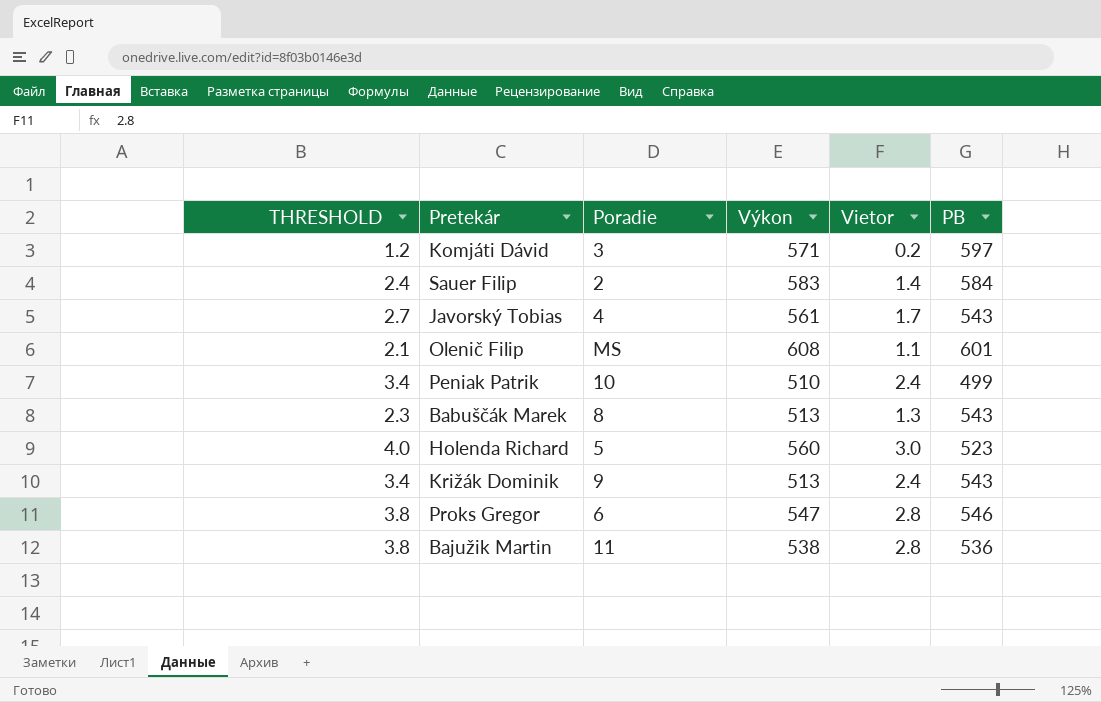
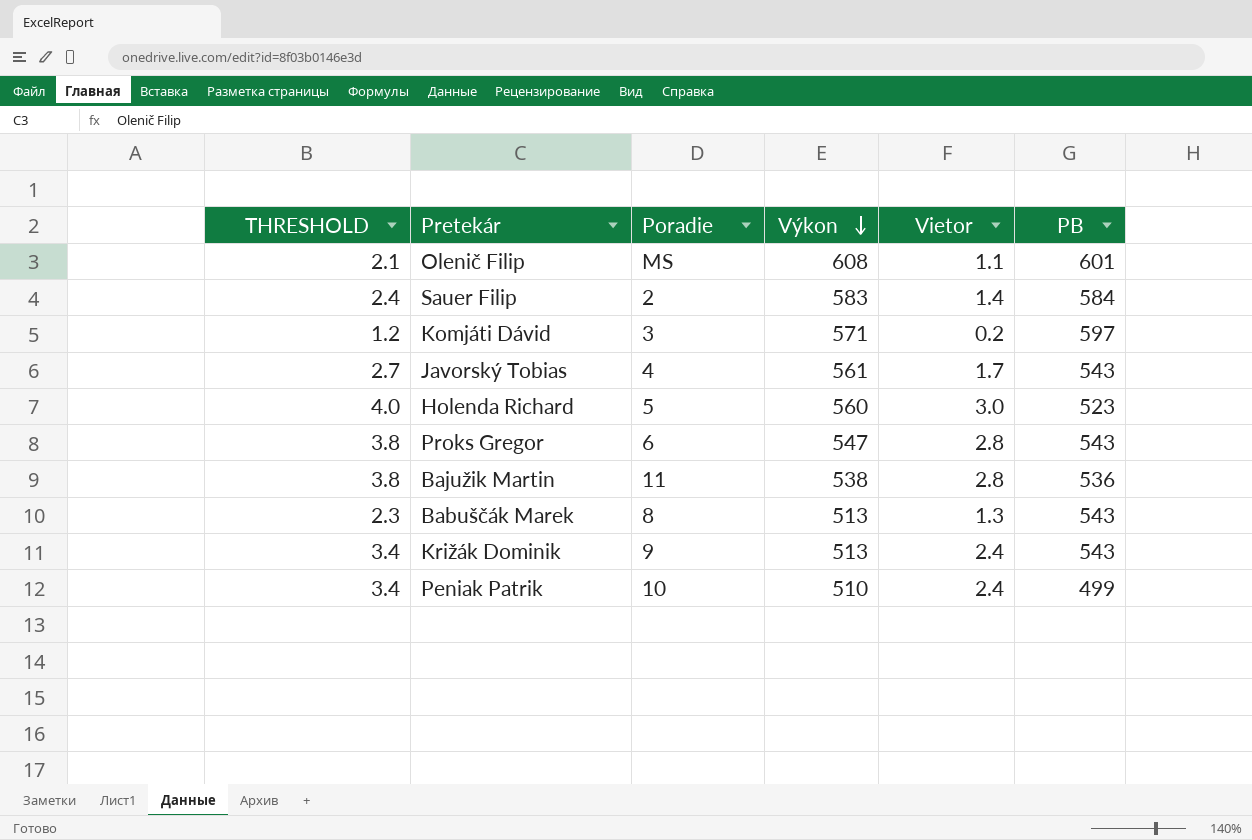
row order: none -> Výkon descending
Proks Gregor | PB: 546 -> 543

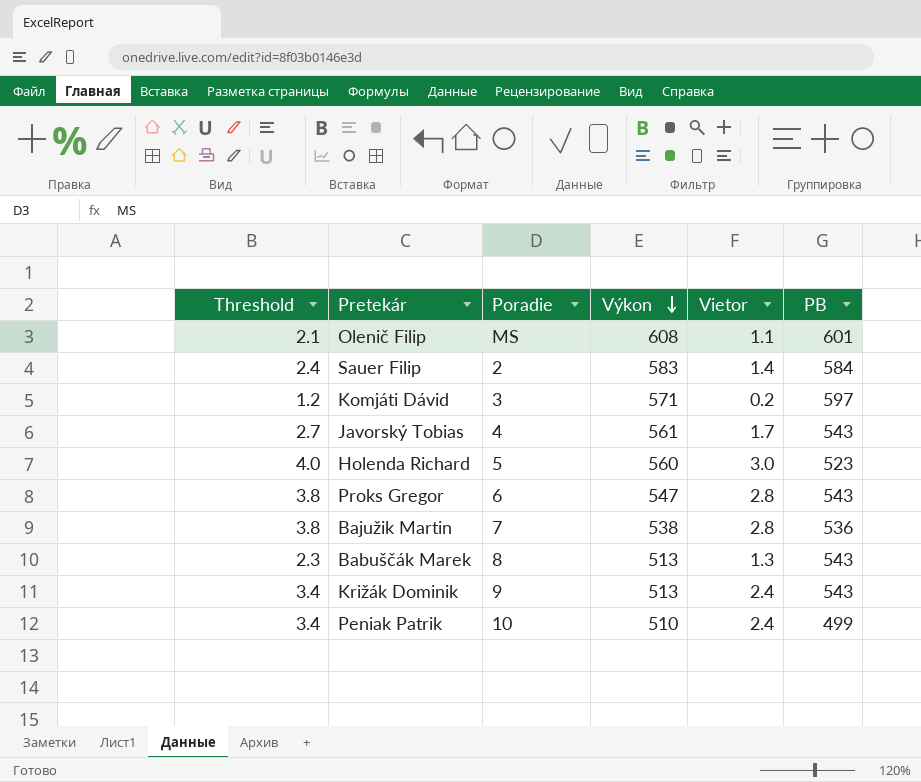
column name: THRESHOLD -> Threshold
Bajužik Martin | Poradie: 11 -> 7

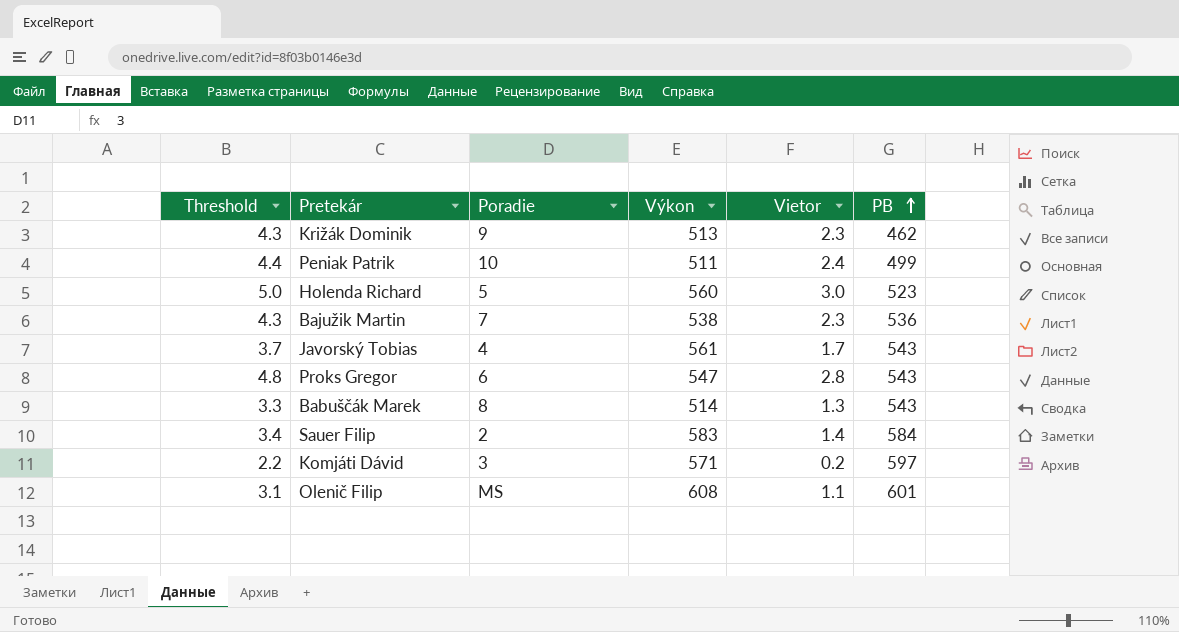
row order: Výkon descending -> PB ascending
column Threshold | formula: [Vietor] + 1 -> [Vietor] + 2
Križák Dominik | Vietor: 2.4 -> 2.3
Križák Dominik | PB: 543 -> 462
Peniak Patrik | Výkon: 510 -> 511
Bajužik Martin | Vietor: 2.8 -> 2.3
Babuščák Marek | Výkon: 513 -> 514

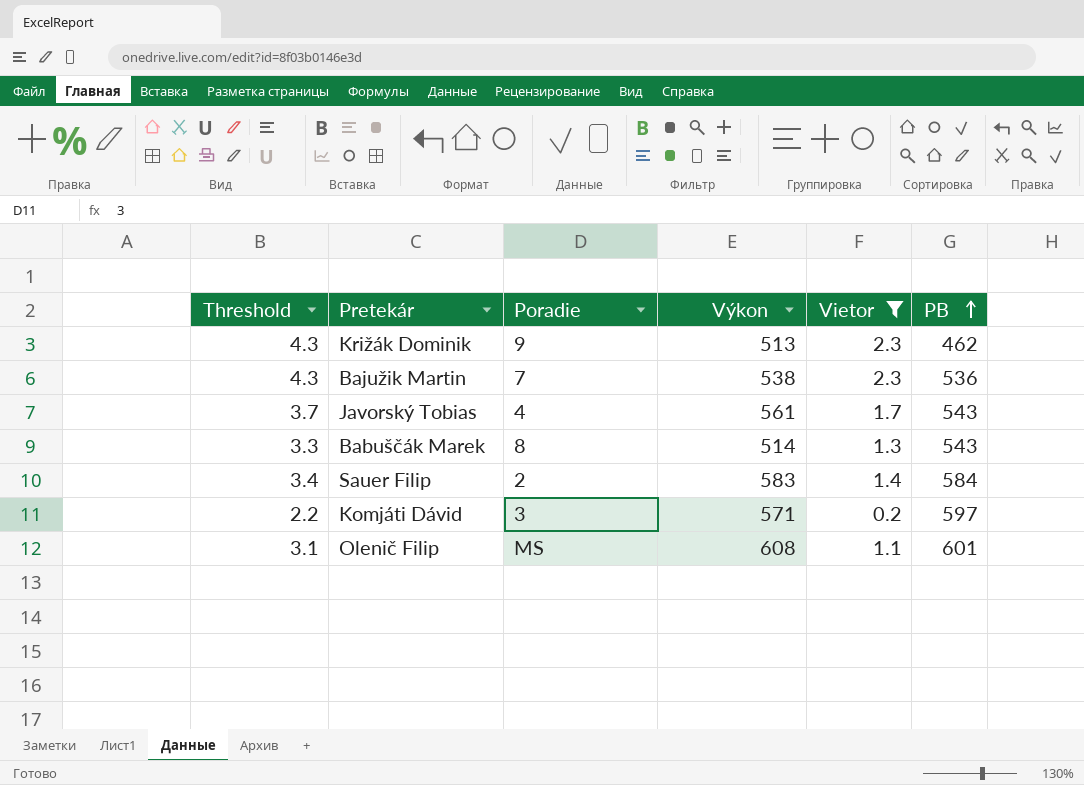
filter: none -> Vietor <= 2.3

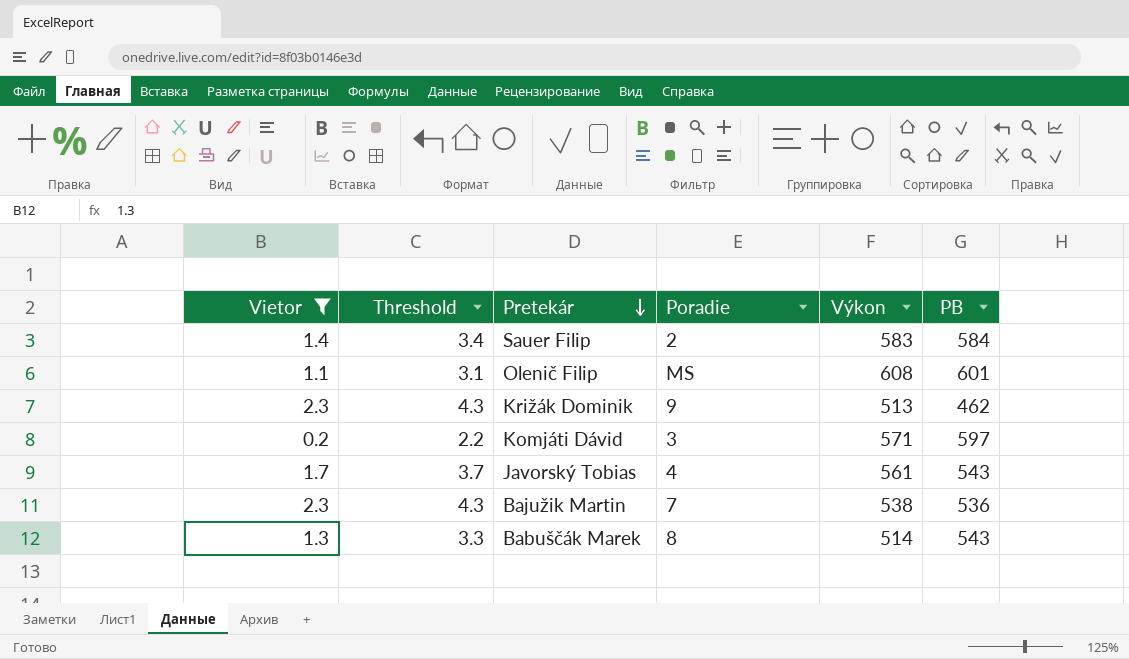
row order: PB ascending -> Pretekár descending
column Vietor | position: 5 -> 1

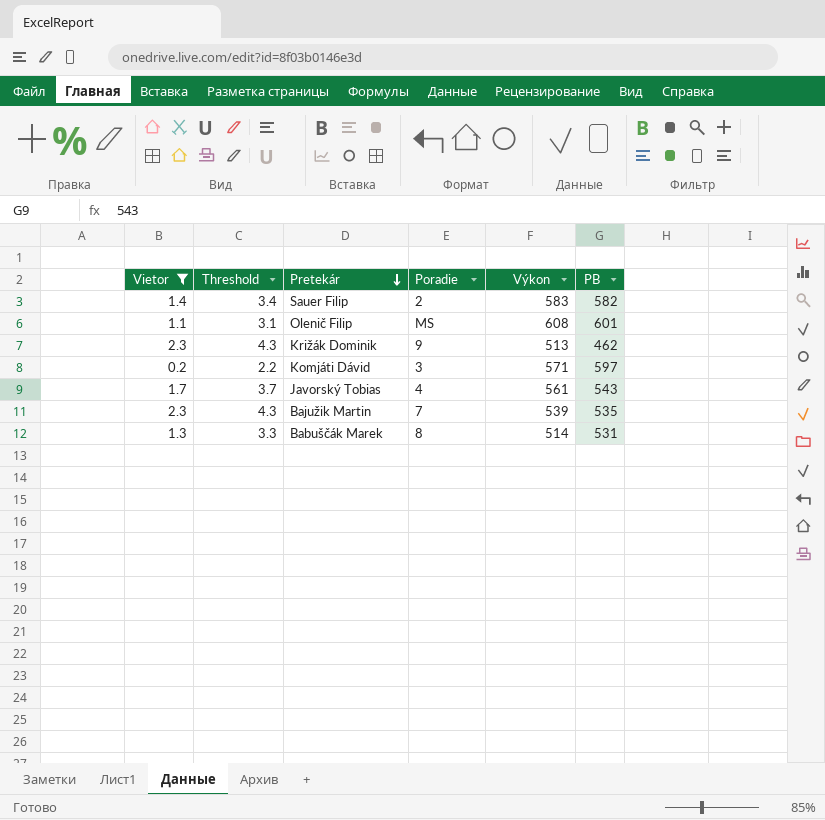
Sauer Filip | PB: 584 -> 582
Bajužik Martin | Výkon: 538 -> 539
Bajužik Martin | PB: 536 -> 535
Babuščák Marek | PB: 543 -> 531

